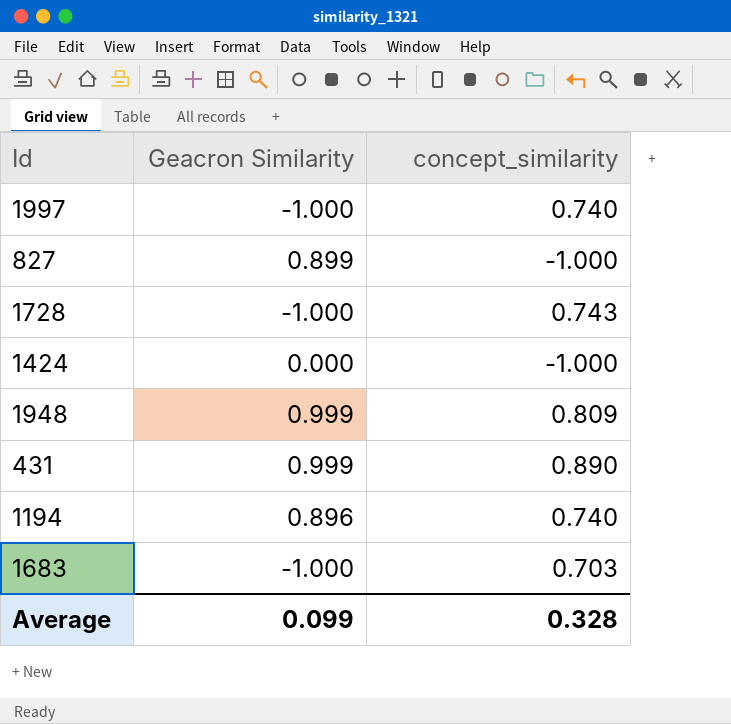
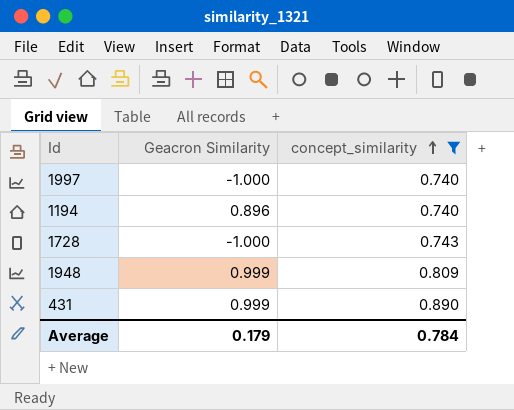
filter: none -> concept_similarity >= 0.740
row order: none -> concept_similarity ascending
Average | Geacron Similarity: 0.099 -> 0.179
Average | concept_similarity: 0.328 -> 0.784

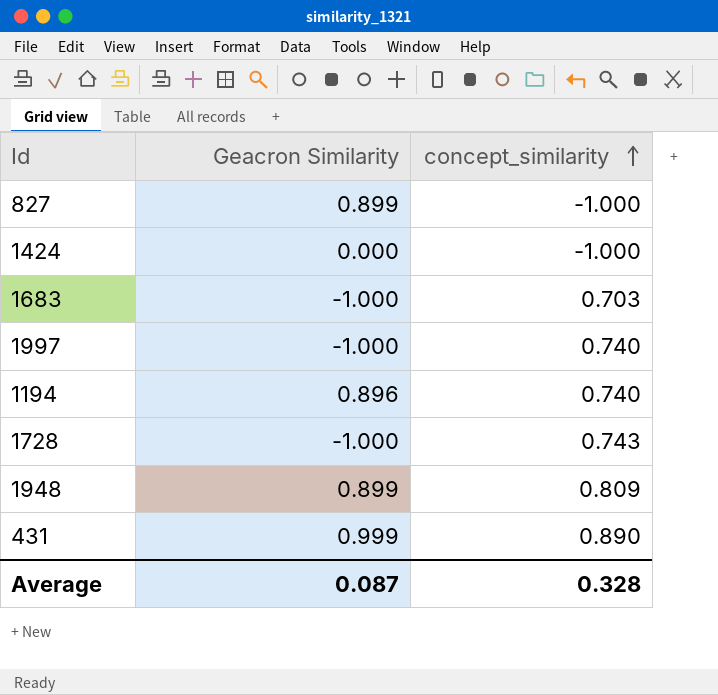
filter: concept_similarity >= 0.740 -> none
1948 | Geacron Similarity: 0.999 -> 0.899
Average | Geacron Similarity: 0.179 -> 0.087
Average | concept_similarity: 0.784 -> 0.328

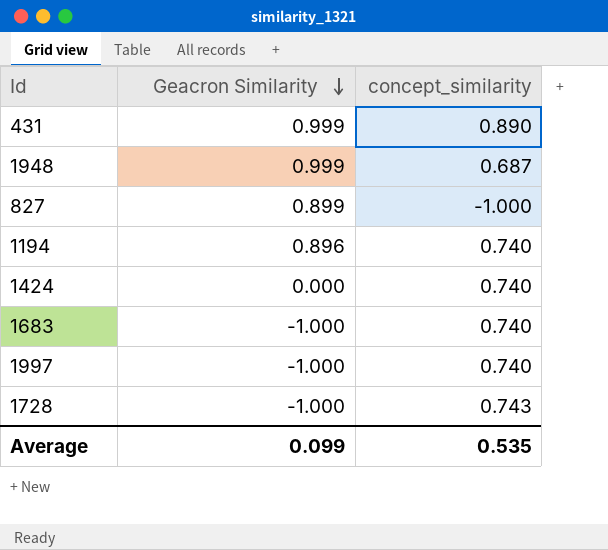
row order: concept_similarity ascending -> Geacron Similarity descending
1948 | Geacron Similarity: 0.899 -> 0.999
1948 | concept_similarity: 0.809 -> 0.687
1424 | concept_similarity: -1.000 -> 0.740
1683 | concept_similarity: 0.703 -> 0.740
Average | Geacron Similarity: 0.087 -> 0.099
Average | concept_similarity: 0.328 -> 0.535

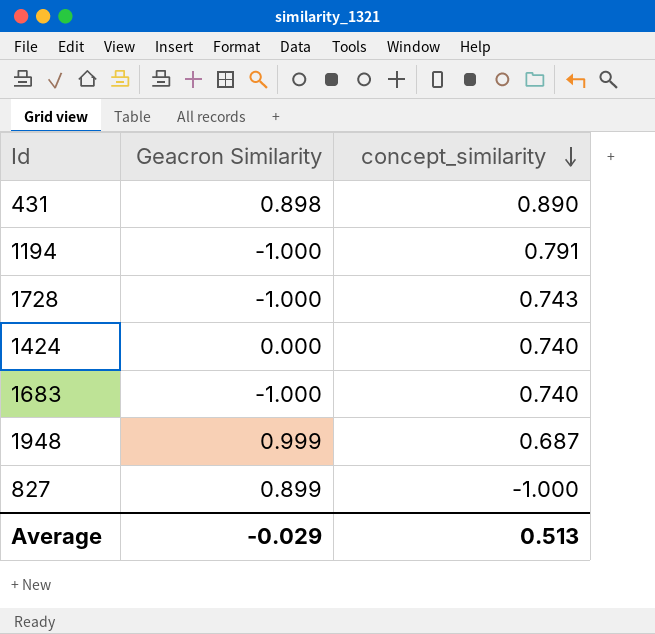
row order: Geacron Similarity descending -> concept_similarity descending
row 1997: -1.000 | 0.740 -> none
431 | Geacron Similarity: 0.999 -> 0.898
1194 | Geacron Similarity: 0.896 -> -1.000
1194 | concept_similarity: 0.740 -> 0.791
Average | Geacron Similarity: 0.099 -> -0.029
Average | concept_similarity: 0.535 -> 0.513

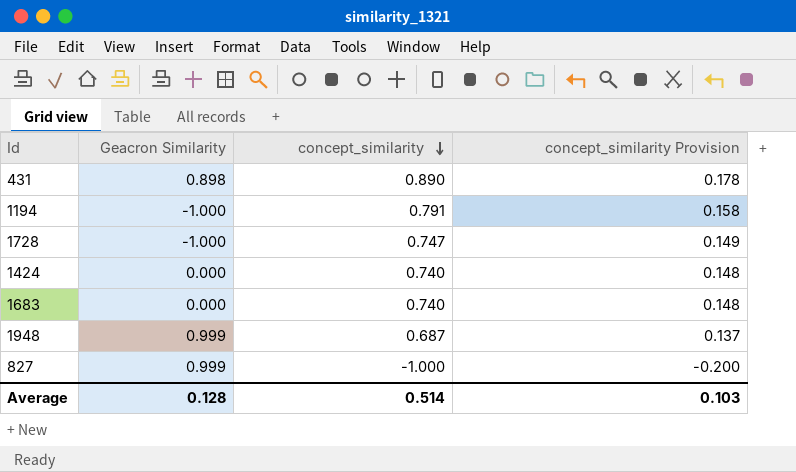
column concept_similarity Provision | formula: none -> [concept_similarity] * 0.2
1728 | concept_similarity: 0.743 -> 0.747
1683 | Geacron Similarity: -1.000 -> 0.000
827 | Geacron Similarity: 0.899 -> 0.999
Average | Geacron Similarity: -0.029 -> 0.128
Average | concept_similarity: 0.513 -> 0.514

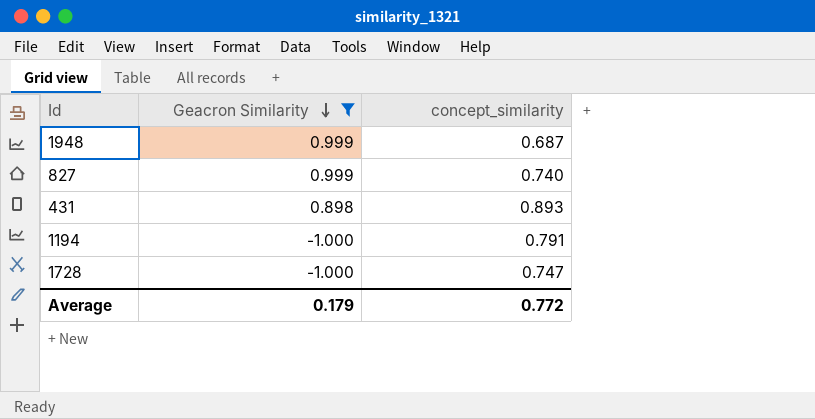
filter: none -> Geacron Similarity != 0.000
row order: concept_similarity descending -> Geacron Similarity descending
column concept_similarity Provision | formula: [concept_similarity] * 0.2 -> none
827 | concept_similarity: -1.000 -> 0.740
431 | concept_similarity: 0.890 -> 0.893
Average | Geacron Similarity: 0.128 -> 0.179
Average | concept_similarity: 0.514 -> 0.772

